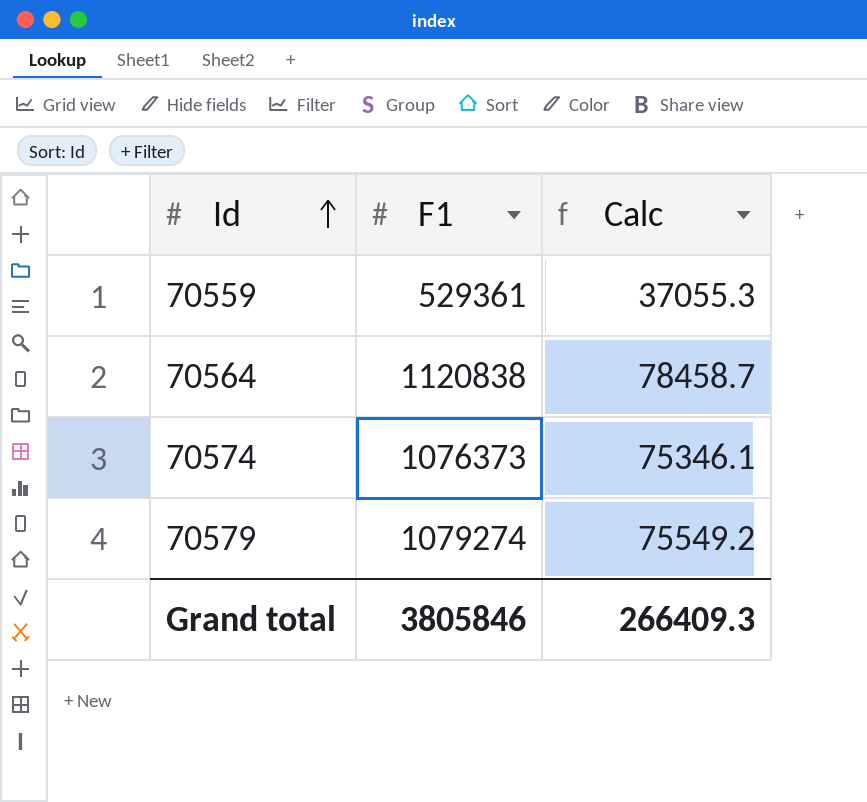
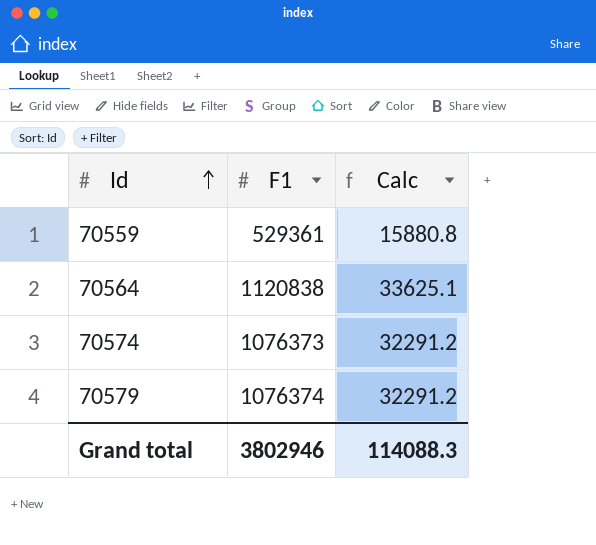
column Calc | formula: [F1] * 0.07 -> [F1] * 0.03
70579 | F1: 1079274 -> 1076374
Grand total | F1: 3805846 -> 3802946
Grand total | Calc: 266409.3 -> 114088.3

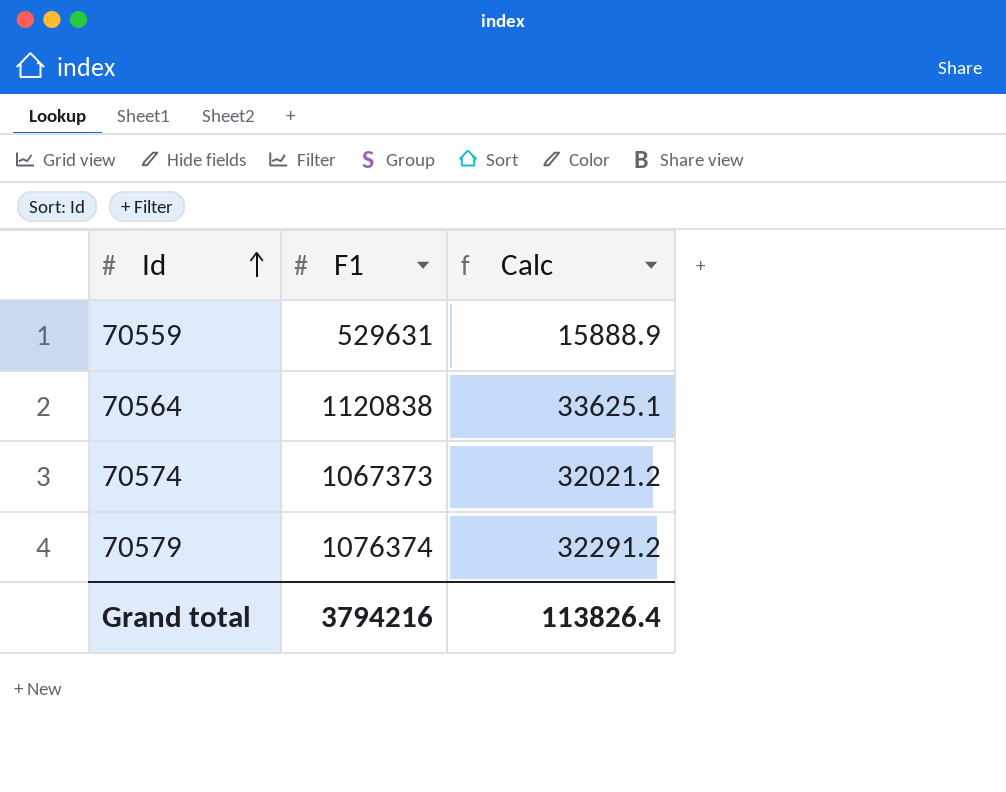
70559 | F1: 529361 -> 529631
70559 | Calc: 15880.8 -> 15888.9
70574 | F1: 1076373 -> 1067373
70574 | Calc: 32291.2 -> 32021.2
Grand total | F1: 3802946 -> 3794216
Grand total | Calc: 114088.3 -> 113826.4

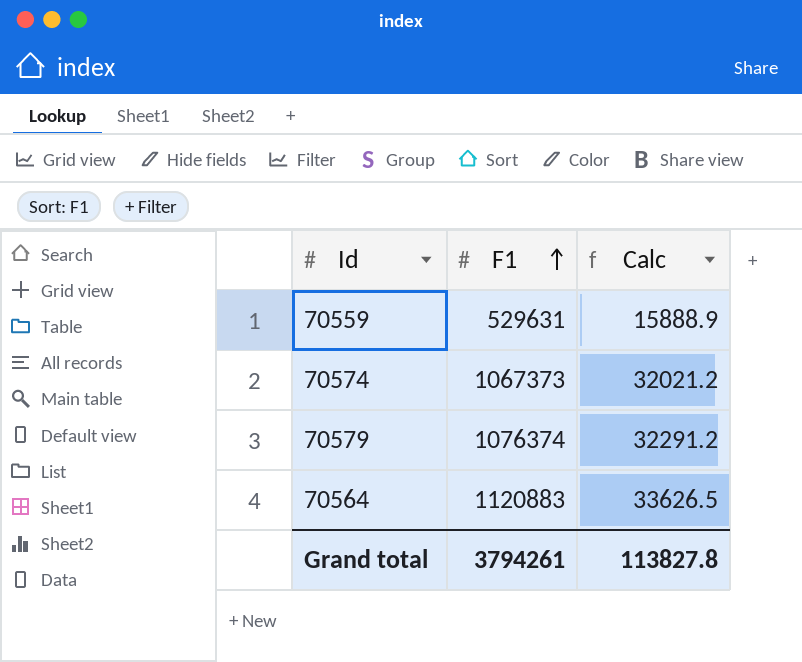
row order: Id ascending -> F1 ascending
70564 | F1: 1120838 -> 1120883
70564 | Calc: 33625.1 -> 33626.5
Grand total | F1: 3794216 -> 3794261
Grand total | Calc: 113826.4 -> 113827.8

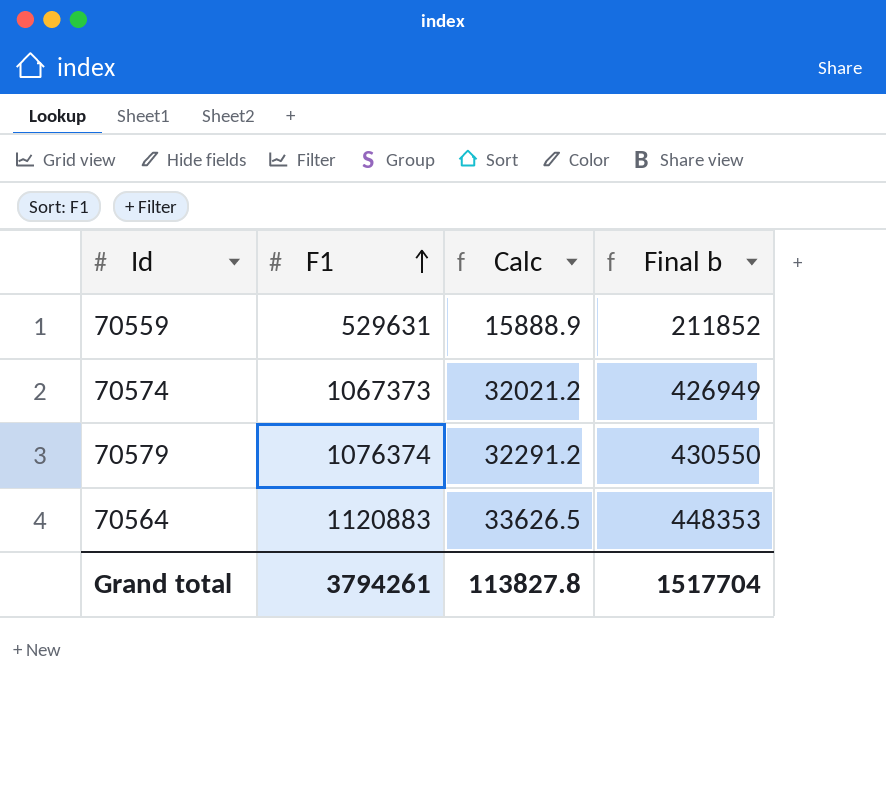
column Final b | formula: none -> [F1] * 0.4

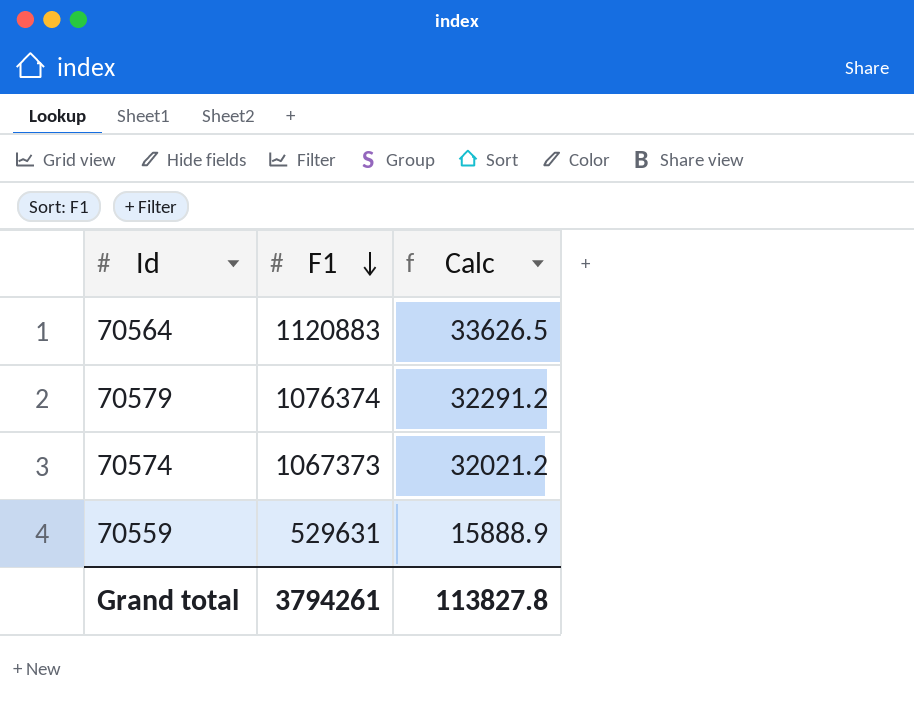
row order: F1 ascending -> F1 descending
column Final b | formula: [F1] * 0.4 -> none

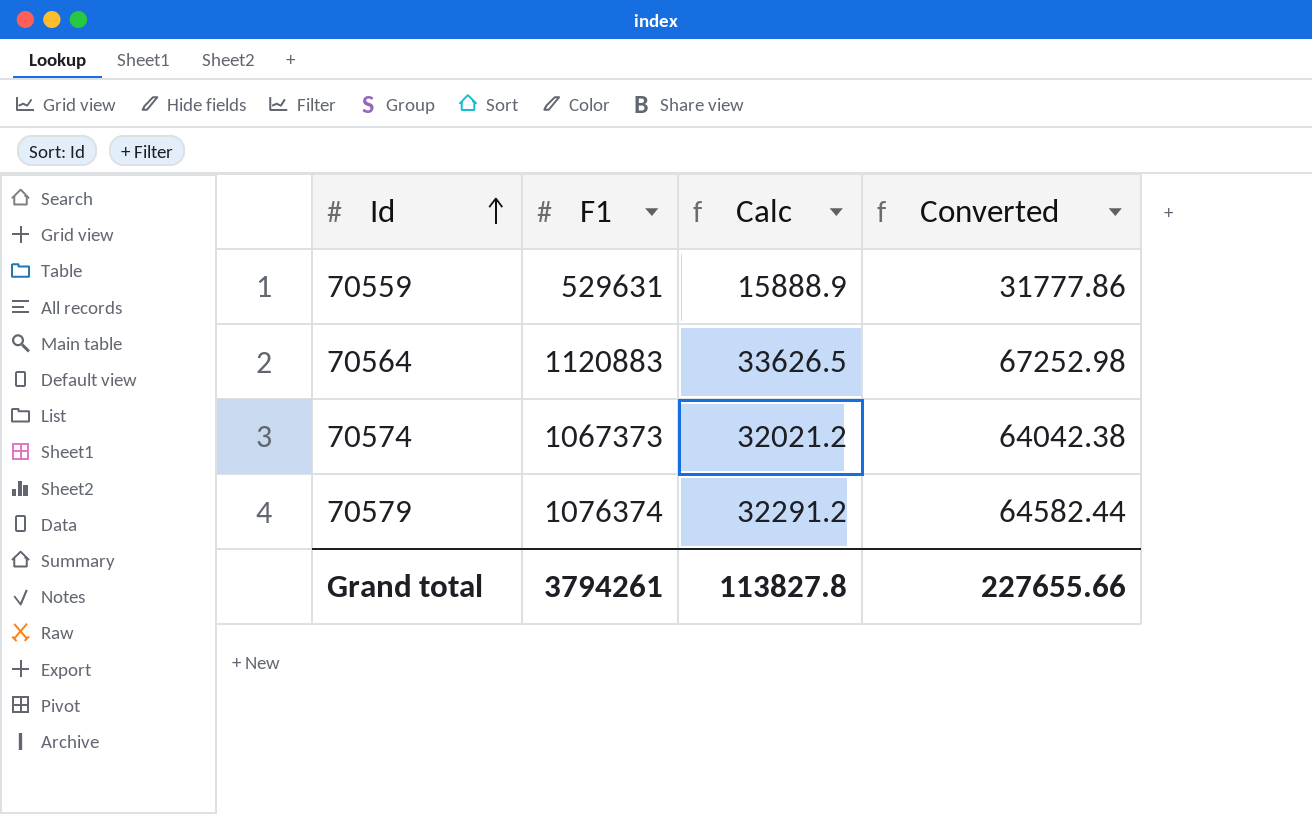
row order: F1 descending -> Id ascending
column Converted | formula: none -> [F1] * 0.06

